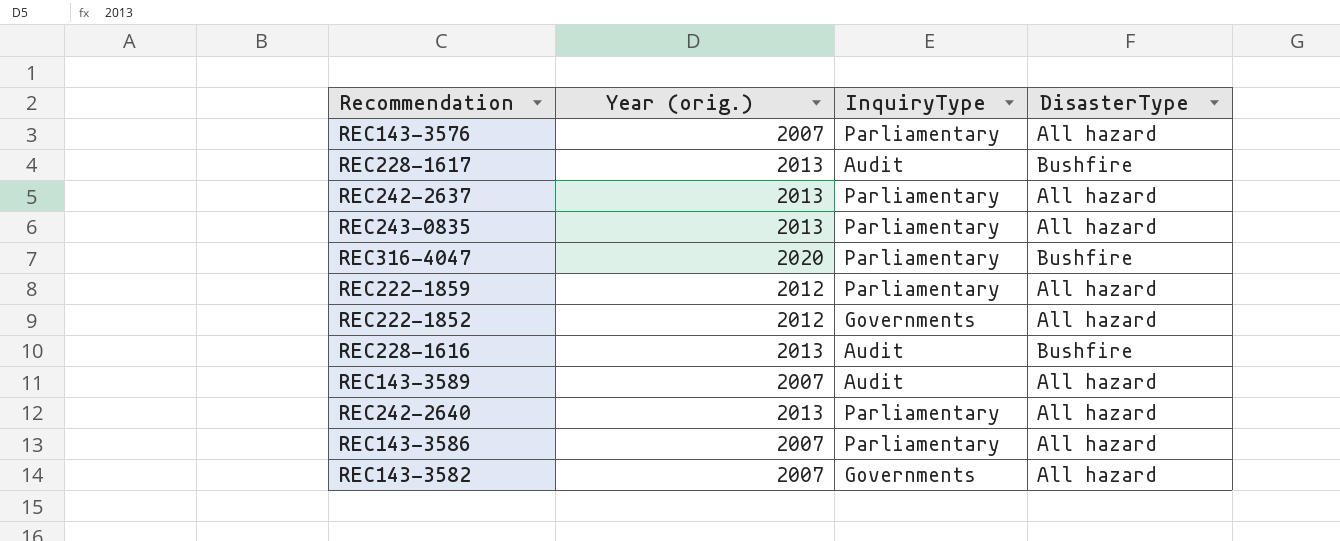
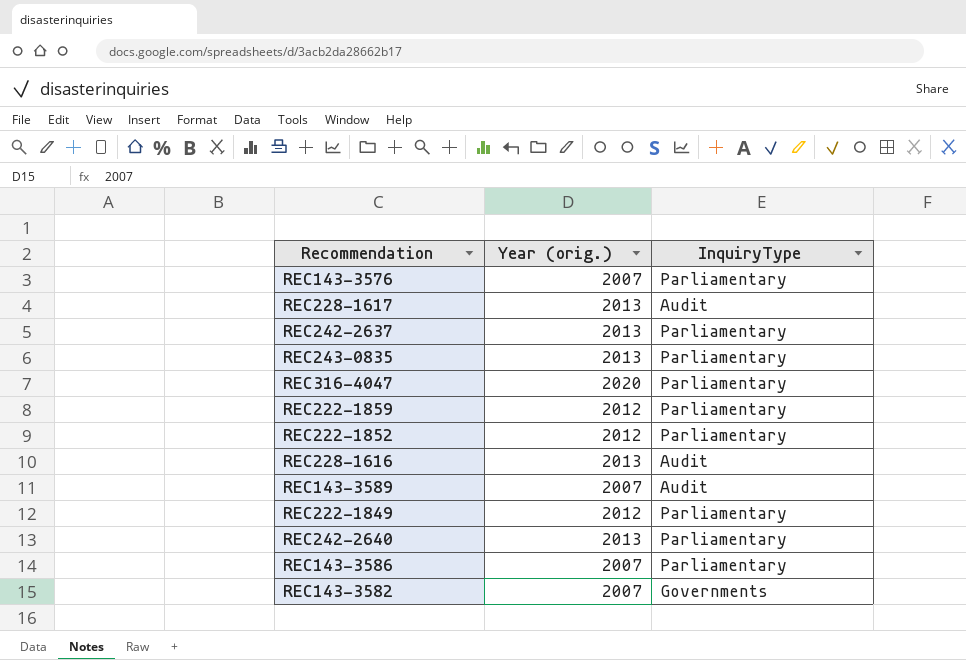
column DisasterType | position: 4 -> none
REC222-1852 | InquiryType: Governments -> Parliamentary
row REC222-1849: none -> 2012 | Parliamentary

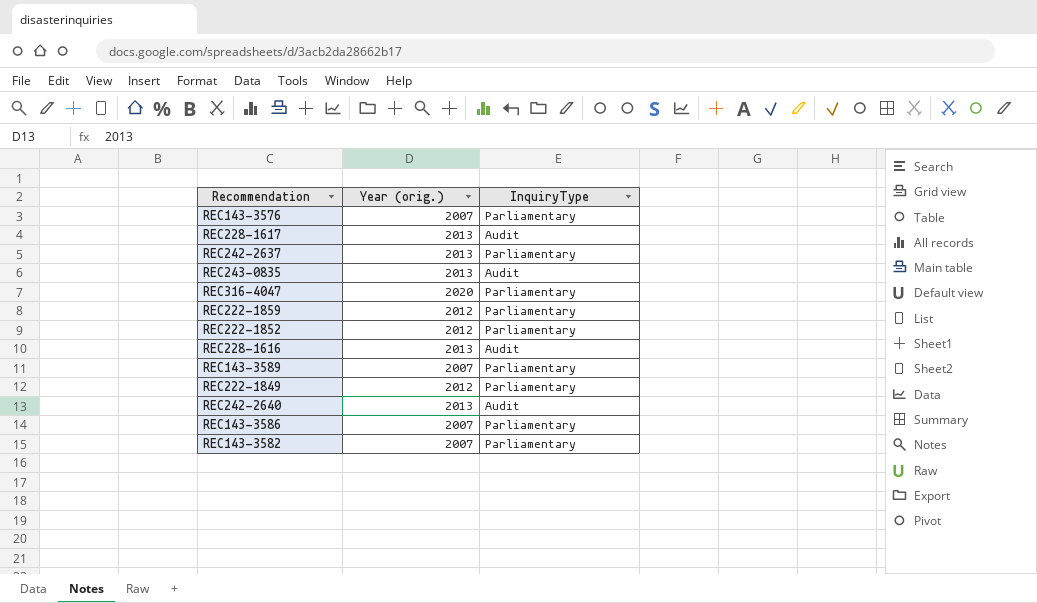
REC243-0835 | InquiryType: Parliamentary -> Audit
REC143-3589 | InquiryType: Audit -> Parliamentary
REC242-2640 | InquiryType: Parliamentary -> Audit
REC143-3582 | InquiryType: Governments -> Parliamentary

